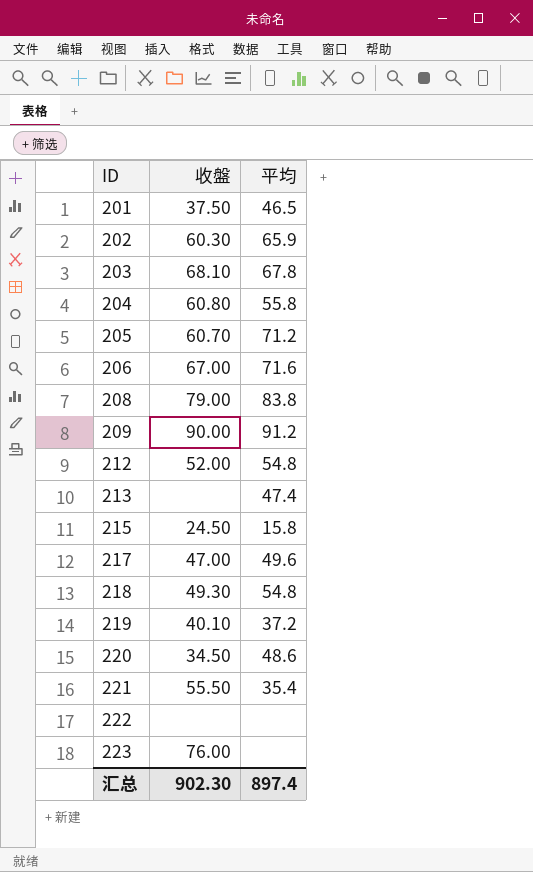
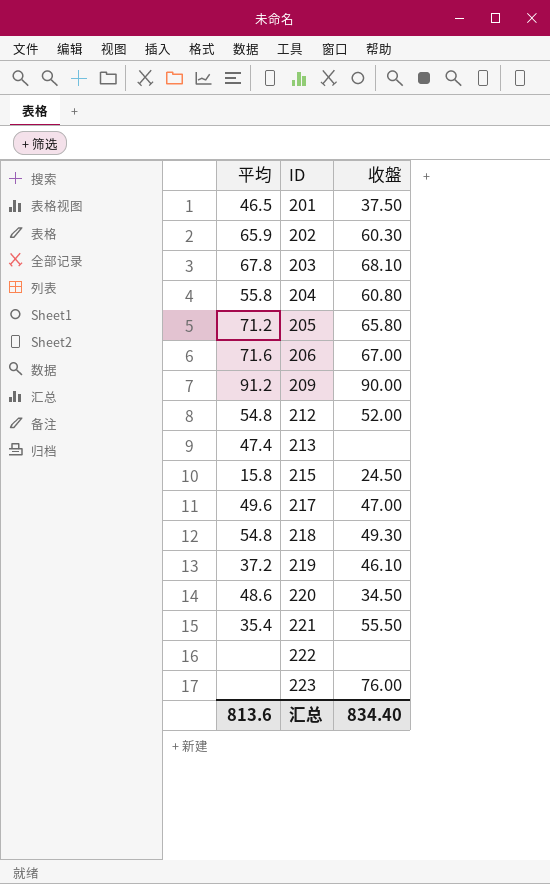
column 平均 | position: 3 -> 1
row 208: 79.00 | 83.8 -> none
205 | 收盤: 60.70 -> 65.80
219 | 收盤: 40.10 -> 46.10
汇总 | 平均: 897.4 -> 813.6
汇总 | 收盤: 902.30 -> 834.40

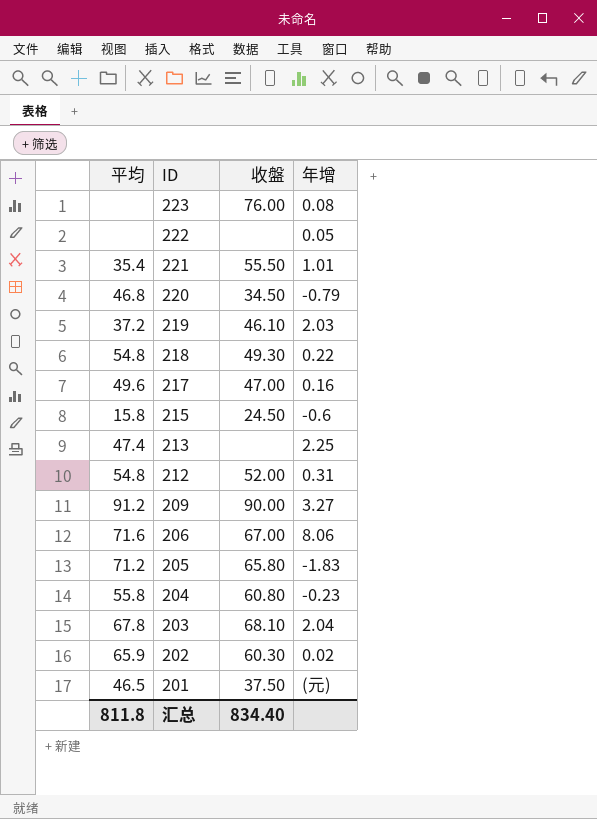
row order: ID ascending -> ID descending
column 年增 | position: none -> 4
220 | 平均: 48.6 -> 46.8
汇总 | 平均: 813.6 -> 811.8

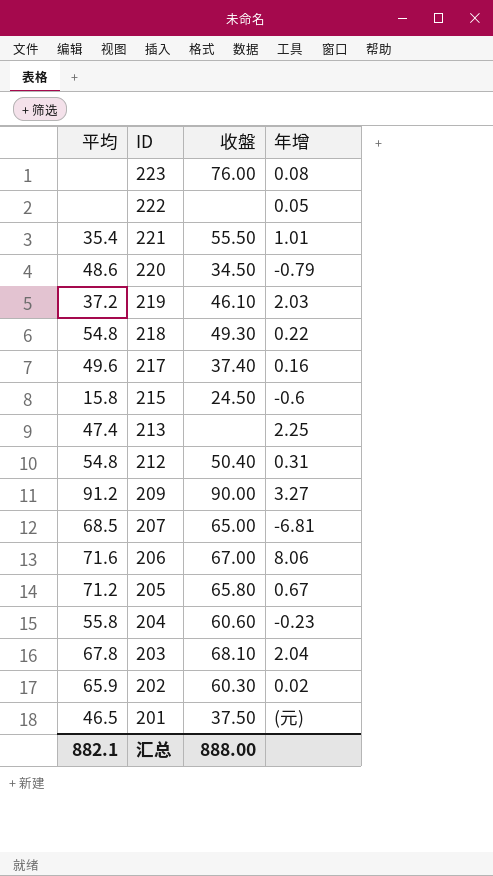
220 | 平均: 46.8 -> 48.6
217 | 收盤: 47.00 -> 37.40
212 | 收盤: 52.00 -> 50.40
row 207: none -> 68.5 | 65.00 | -6.81
205 | 年增: -1.83 -> 0.67
204 | 收盤: 60.80 -> 60.60
汇总 | 平均: 811.8 -> 882.1
汇总 | 收盤: 834.40 -> 888.00

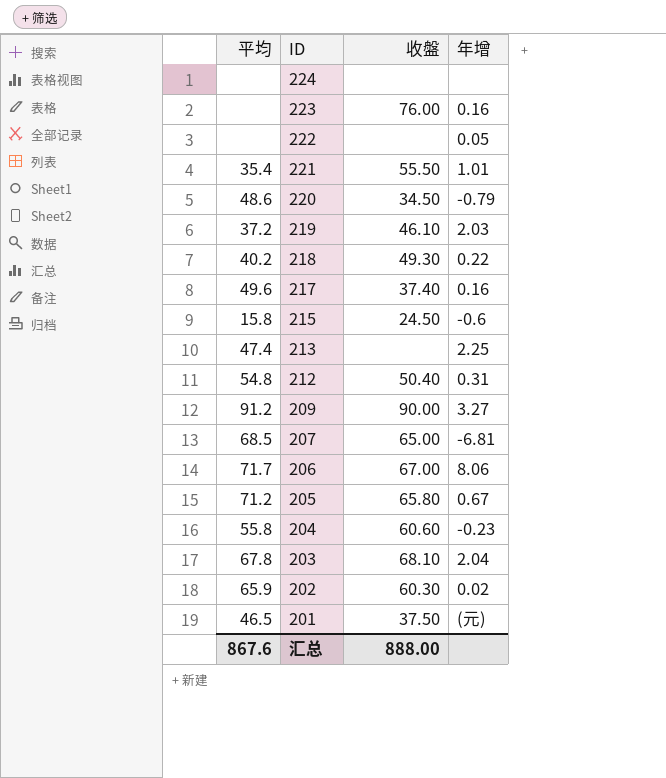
row 224: none -> none | none | none
223 | 年增: 0.08 -> 0.16
218 | 平均: 54.8 -> 40.2
206 | 平均: 71.6 -> 71.7
汇总 | 平均: 882.1 -> 867.6

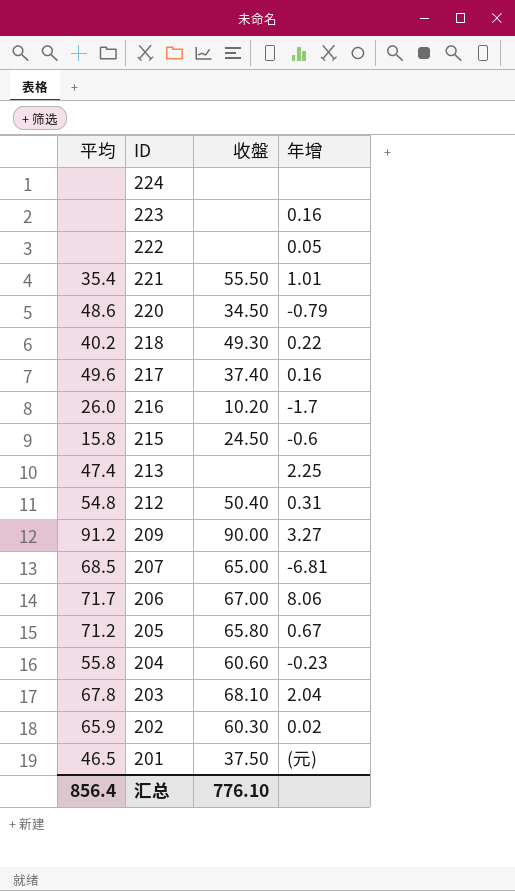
row 219: 37.2 | 46.10 | 2.03 -> none
223 | 收盤: 76.00 -> none
row 216: none -> 26.0 | 10.20 | -1.7
汇总 | 平均: 867.6 -> 856.4
汇总 | 收盤: 888.00 -> 776.10

